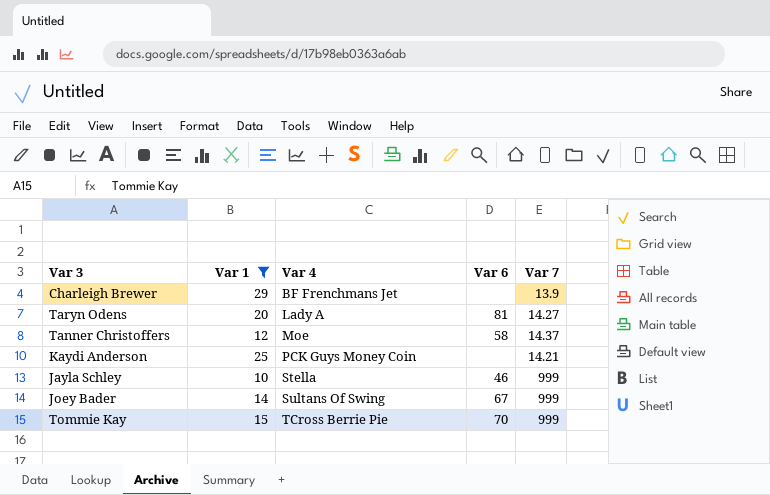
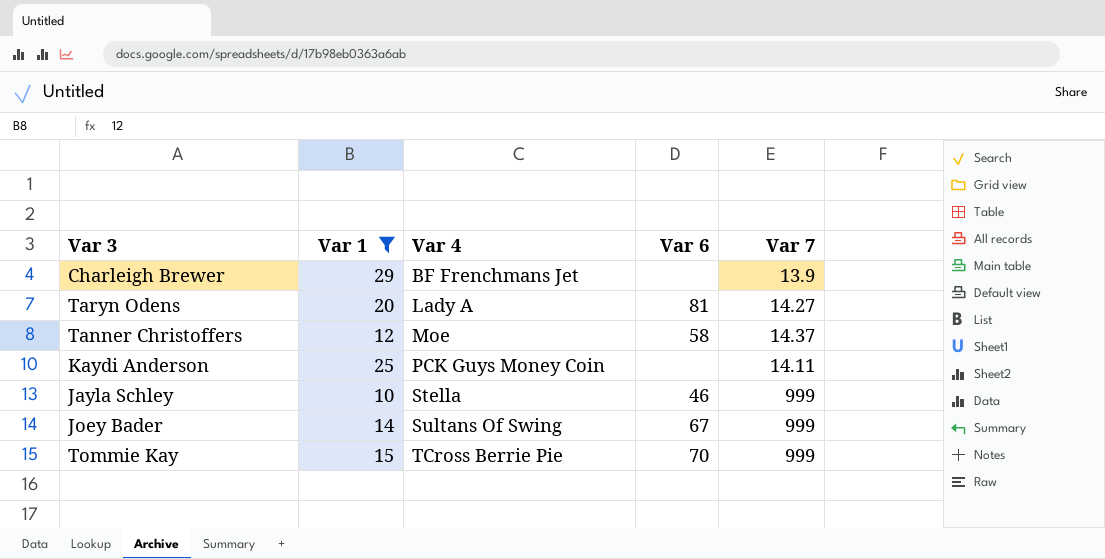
Kaydi Anderson | Var 7: 14.21 -> 14.11

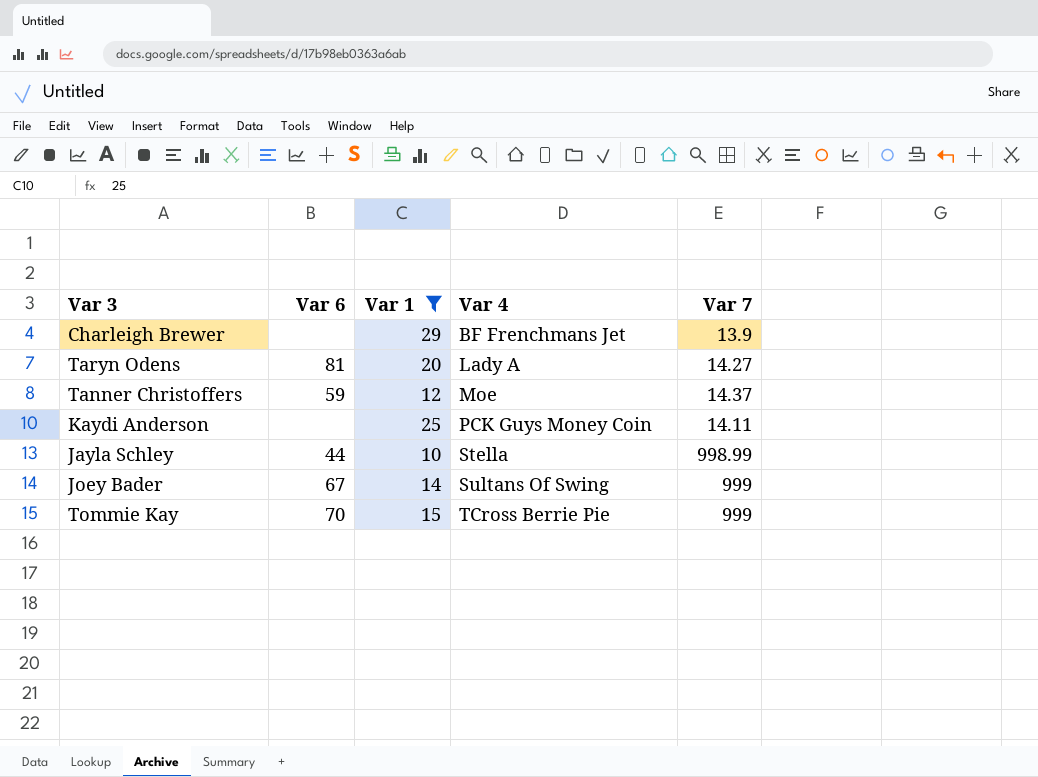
column Var 6 | position: 4 -> 2
Tanner Christoffers | Var 6: 58 -> 59
Jayla Schley | Var 6: 46 -> 44
Jayla Schley | Var 7: 999 -> 998.99

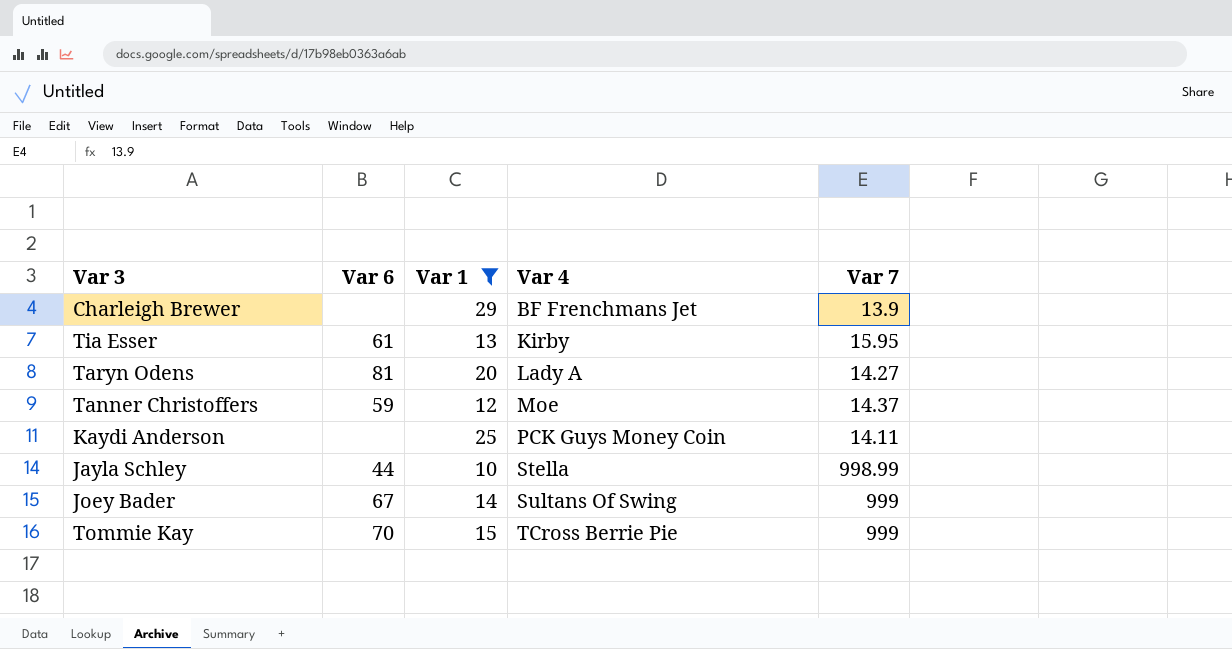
row Tia Esser: none -> 61 | 13 | Kirby | 15.95

